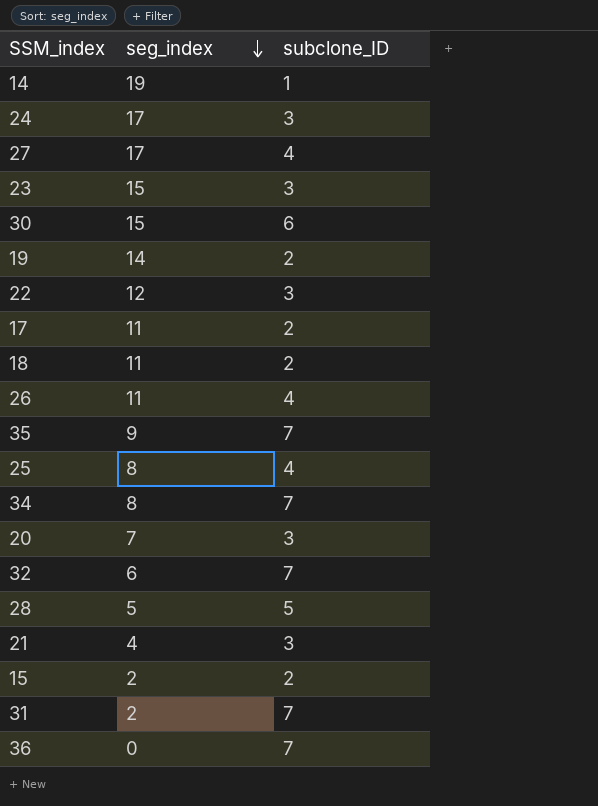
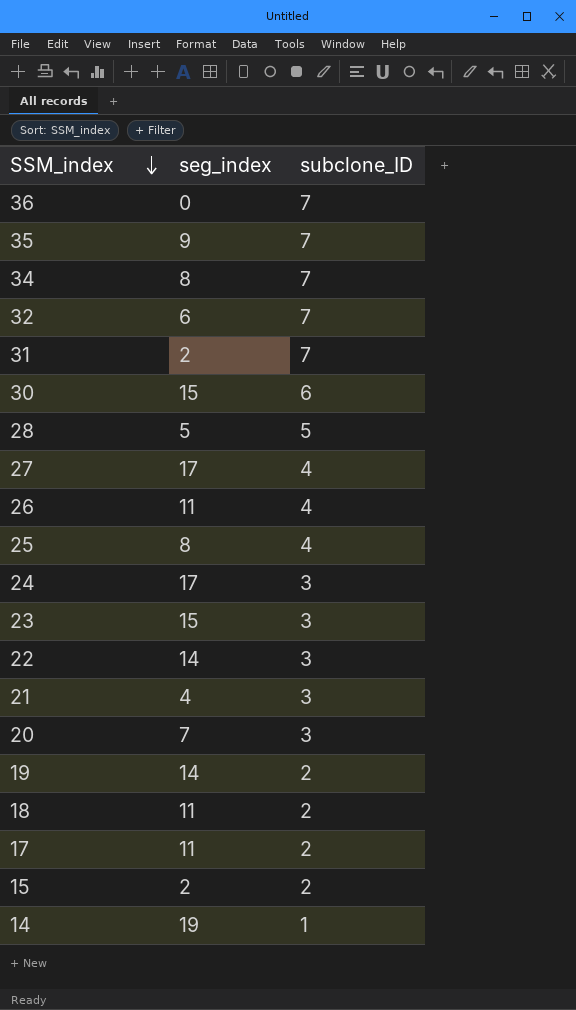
row order: seg_index descending -> SSM_index descending
22 | seg_index: 12 -> 14

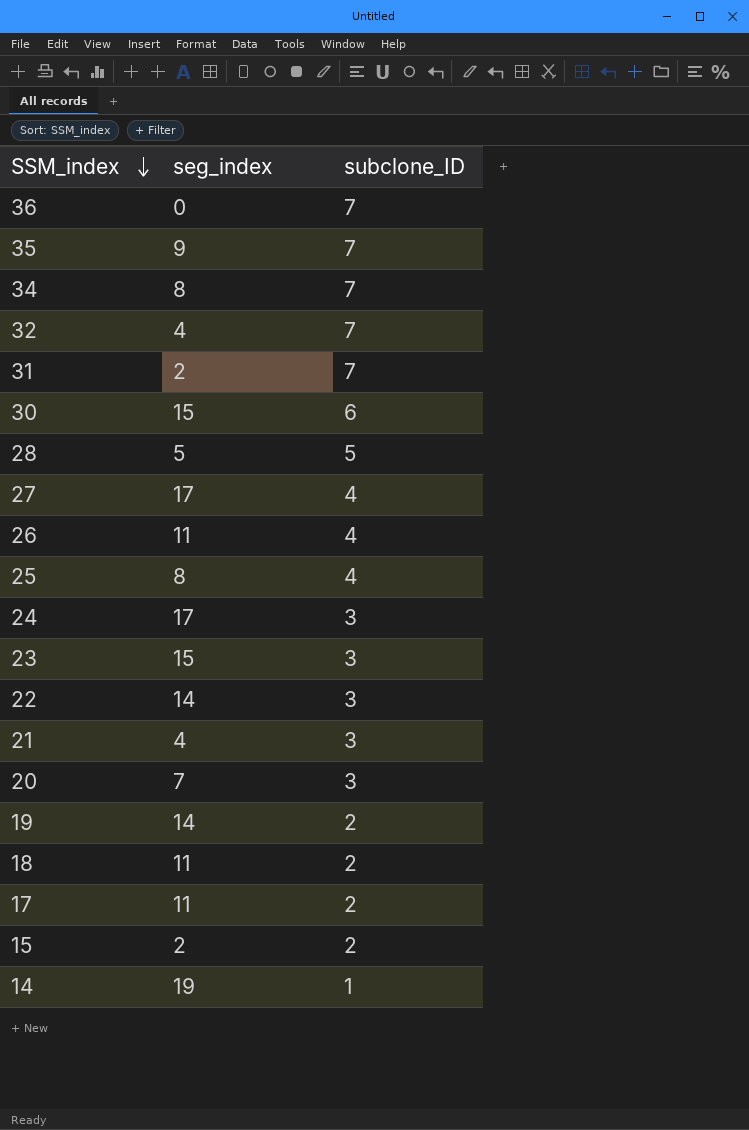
32 | seg_index: 6 -> 4

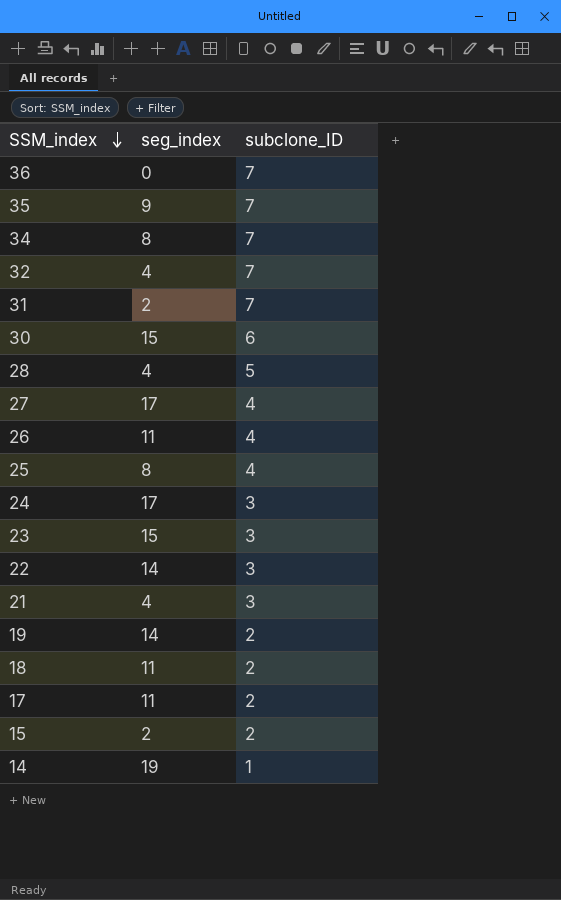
row 20: 7 | 3 -> none
28 | seg_index: 5 -> 4

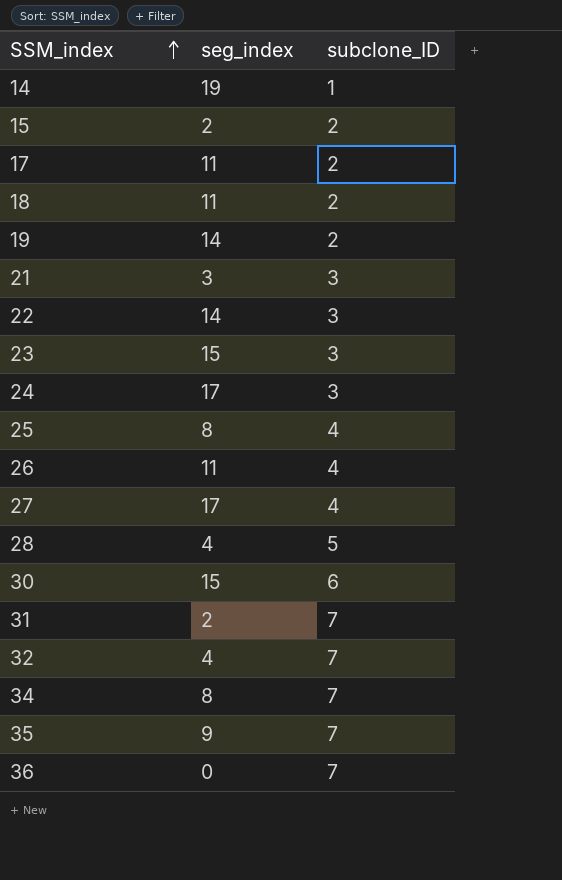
row order: SSM_index descending -> SSM_index ascending
21 | seg_index: 4 -> 3

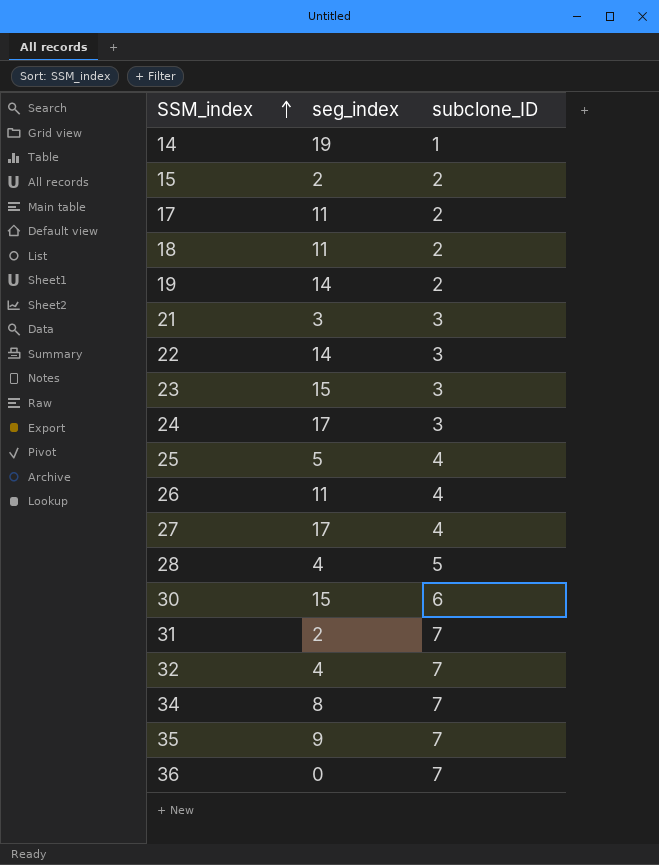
25 | seg_index: 8 -> 5

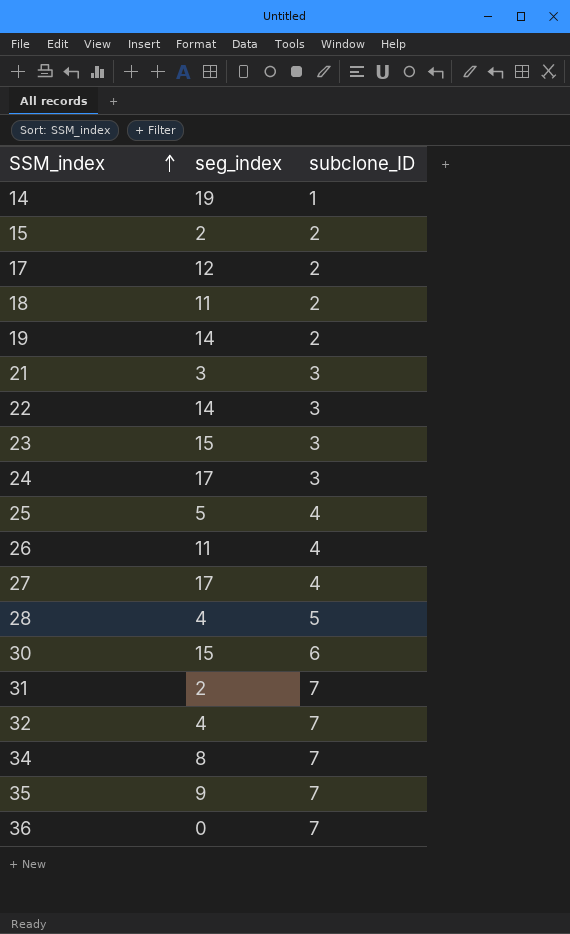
17 | seg_index: 11 -> 12

